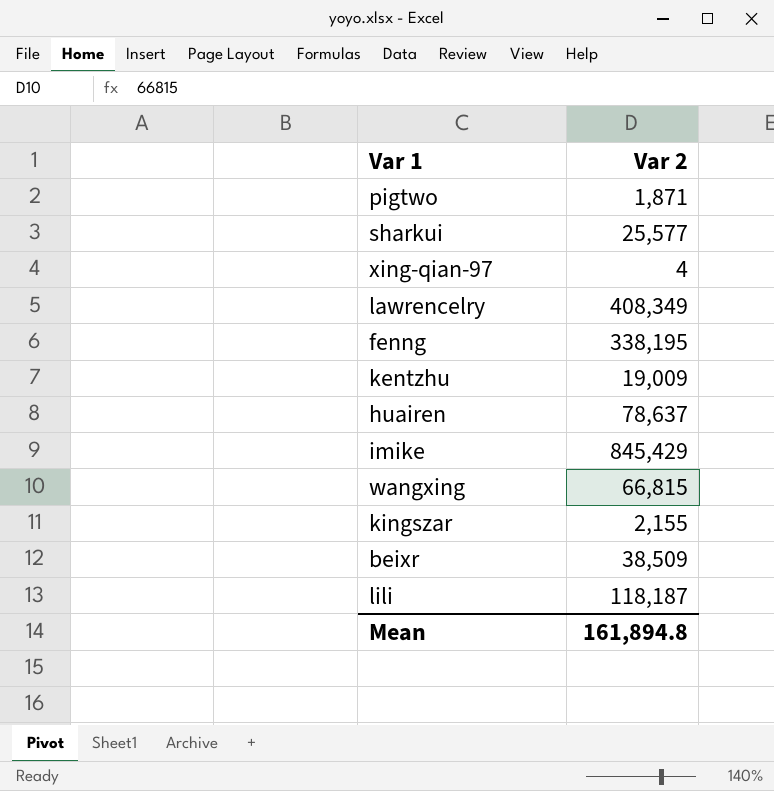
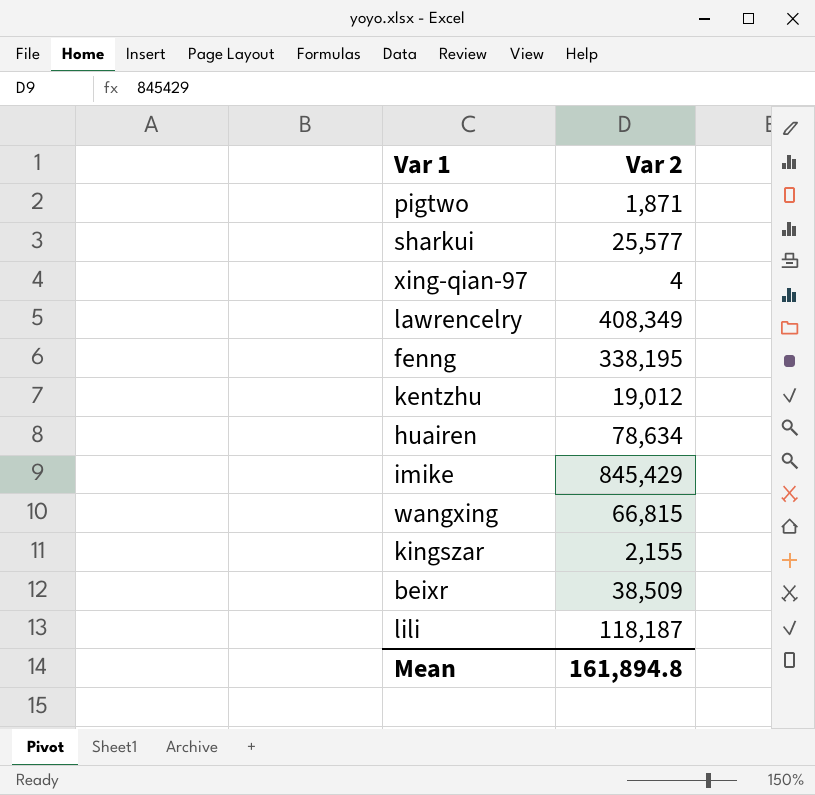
kentzhu | Var 2: 19,009 -> 19,012
huairen | Var 2: 78,637 -> 78,634

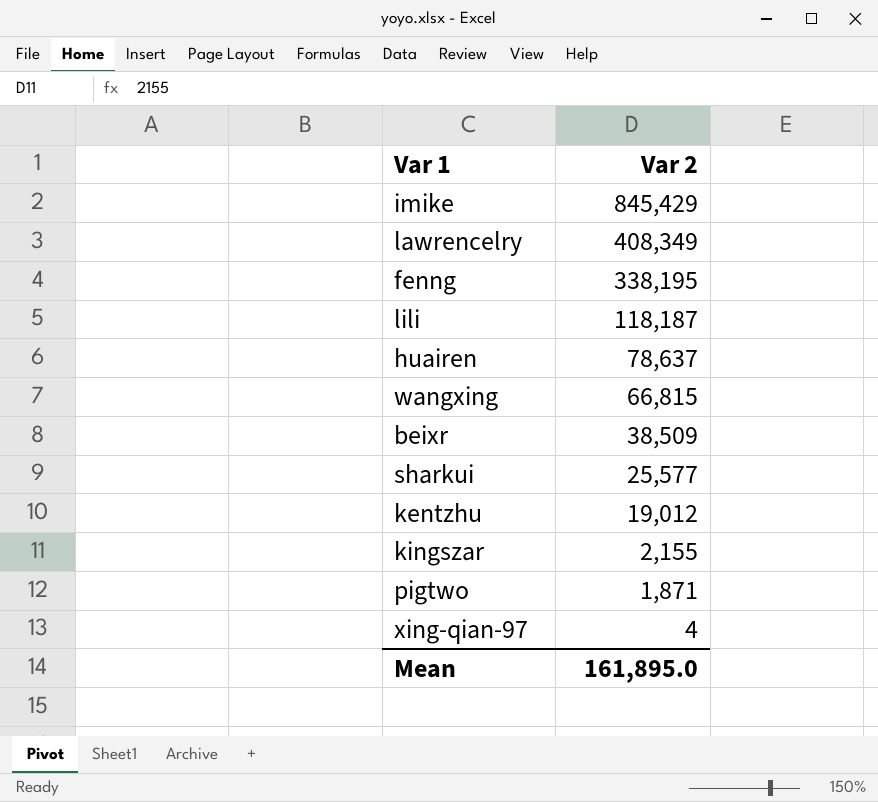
row order: none -> Var 2 descending
huairen | Var 2: 78,634 -> 78,637
Mean | Var 2: 161,894.8 -> 161,895.0

